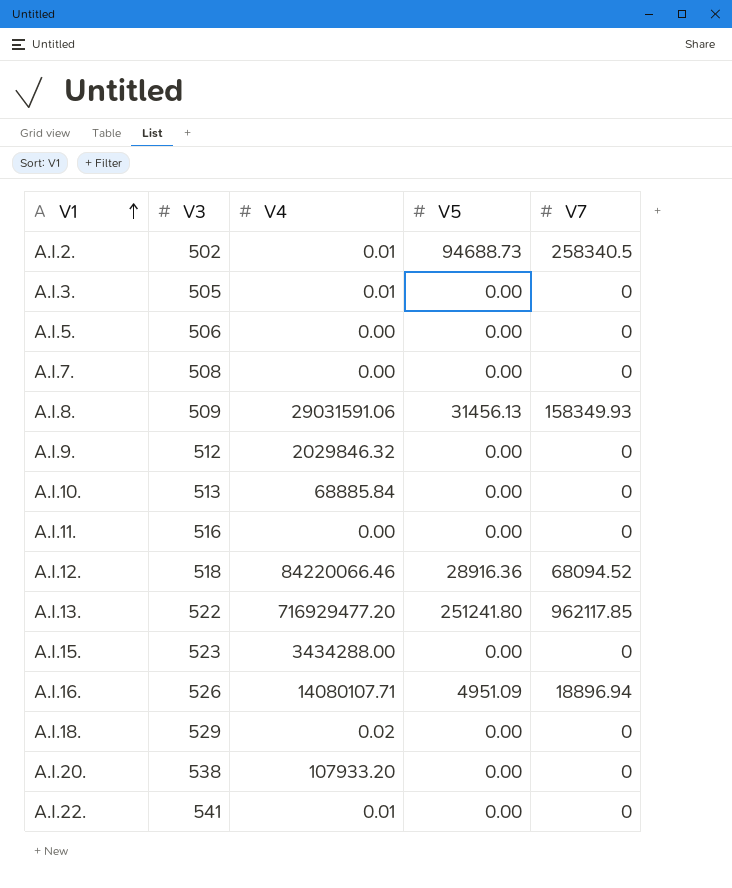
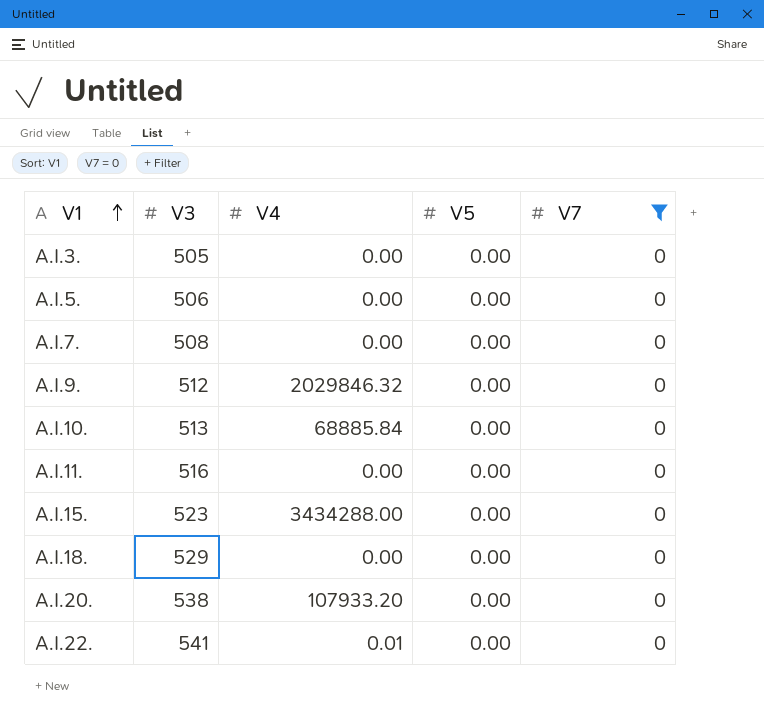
filter: none -> V7 = 0
A.I.3. | V4: 0.01 -> 0.00
A.I.18. | V4: 0.02 -> 0.00

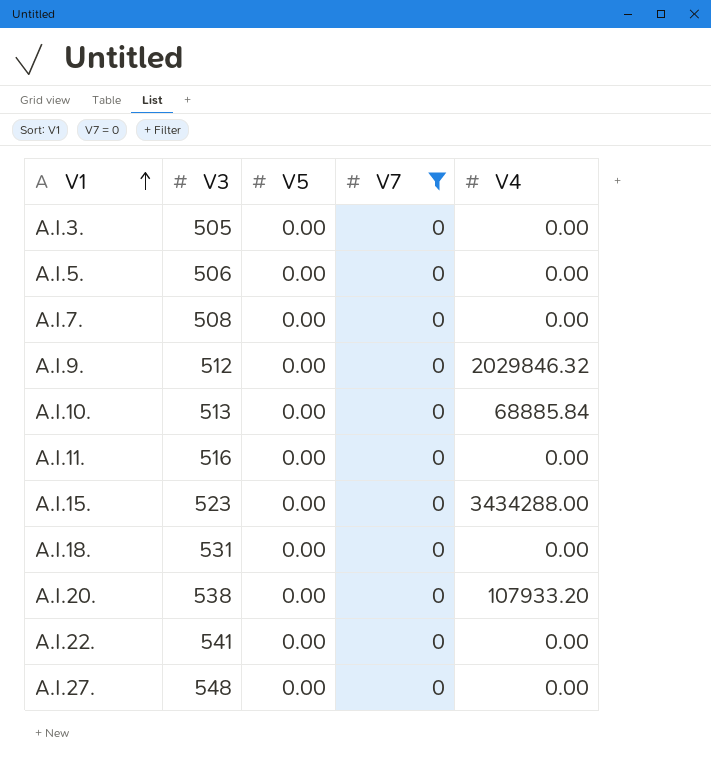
column V4 | position: 3 -> 5
A.I.18. | V3: 529 -> 531
A.I.22. | V4: 0.01 -> 0.00
row A.I.27.: none -> 548 | 0.00 | 0 | 0.00

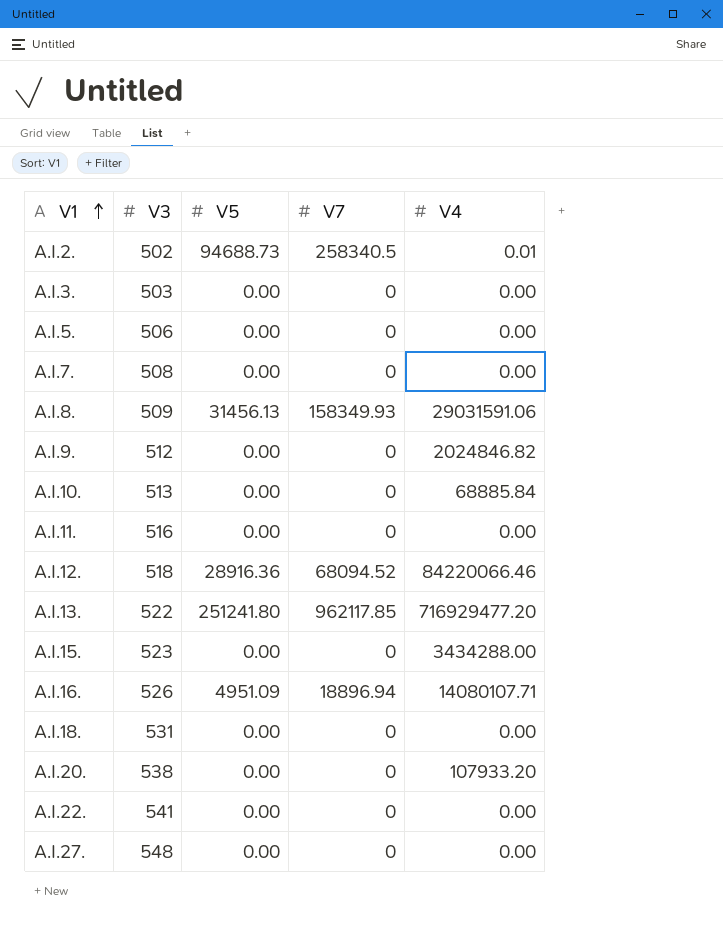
filter: V7 = 0 -> none
A.I.3. | V3: 505 -> 503
A.I.9. | V4: 2029846.32 -> 2024846.82

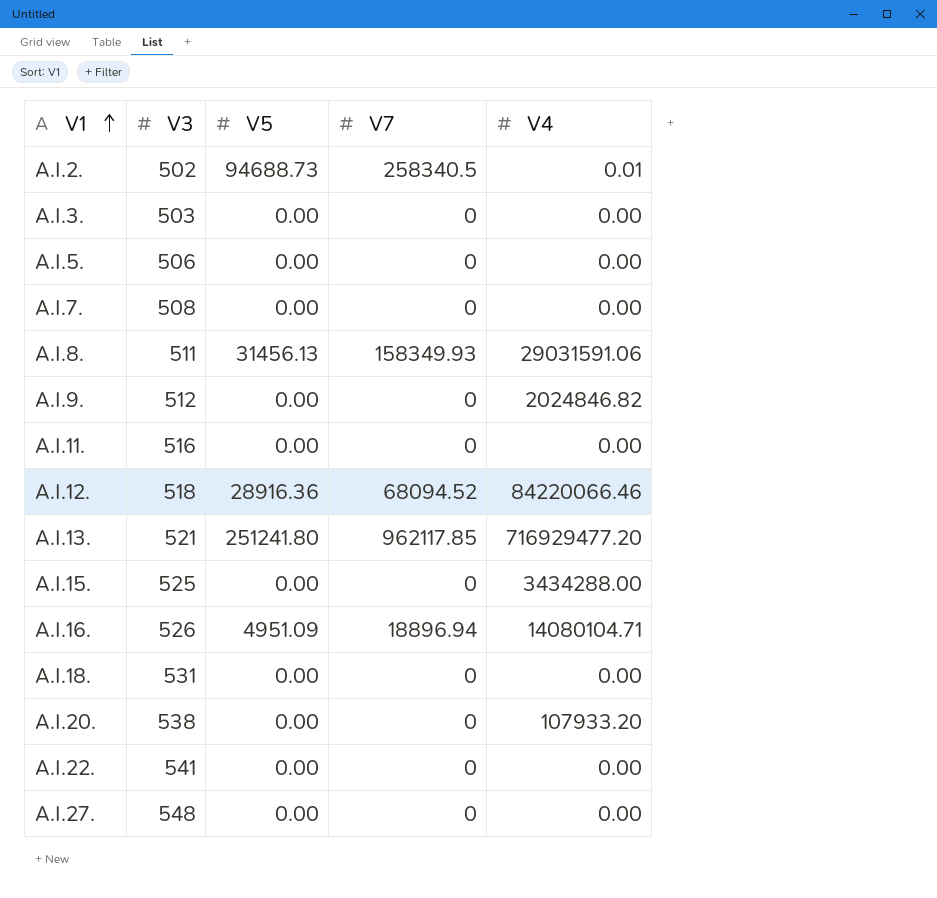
row A.I.10.: 513 | 0.00 | 0 | 68885.84 -> none
A.I.8. | V3: 509 -> 511
A.I.13. | V3: 522 -> 521
A.I.15. | V3: 523 -> 525
A.I.16. | V4: 14080107.71 -> 14080104.71

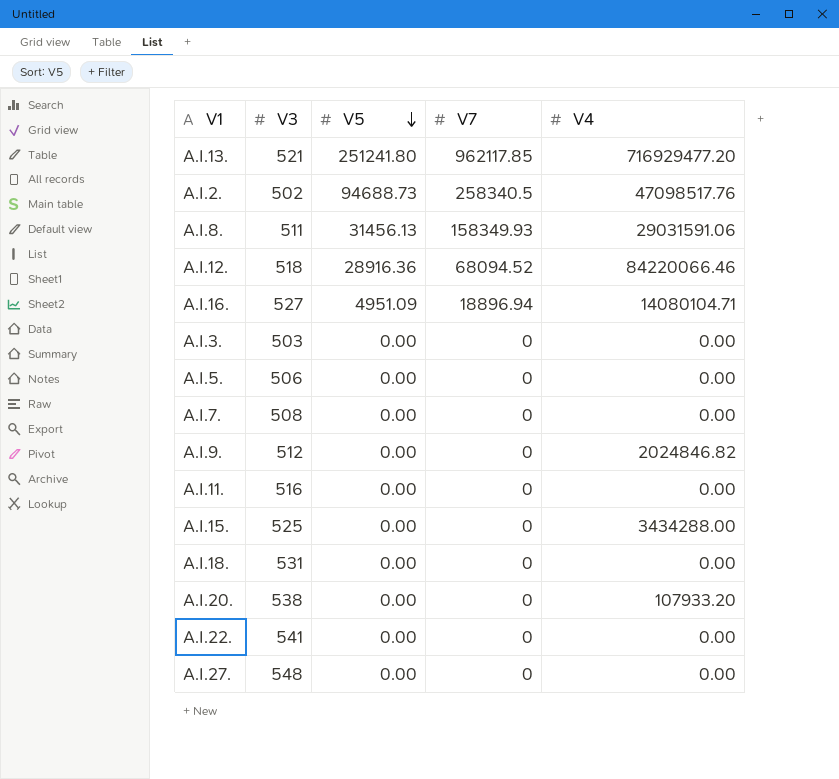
row order: V1 ascending -> V5 descending
A.I.2. | V4: 0.01 -> 47098517.76
A.I.16. | V3: 526 -> 527

